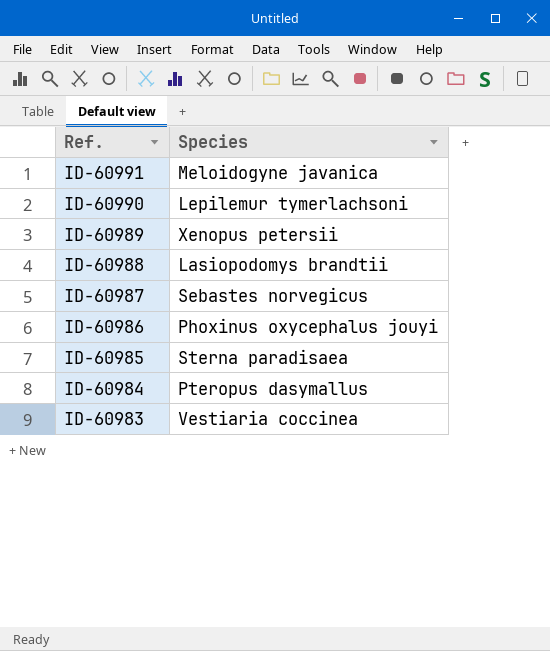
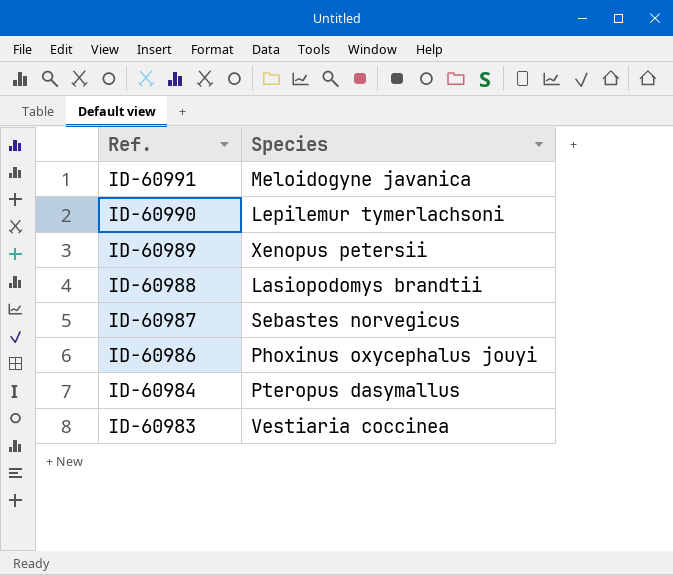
row ID-60985: Sterna paradisaea -> none

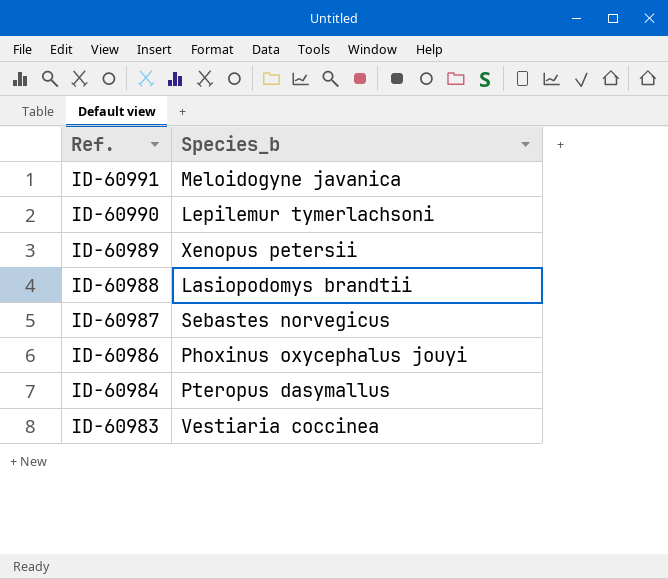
column name: Species -> Species_b

